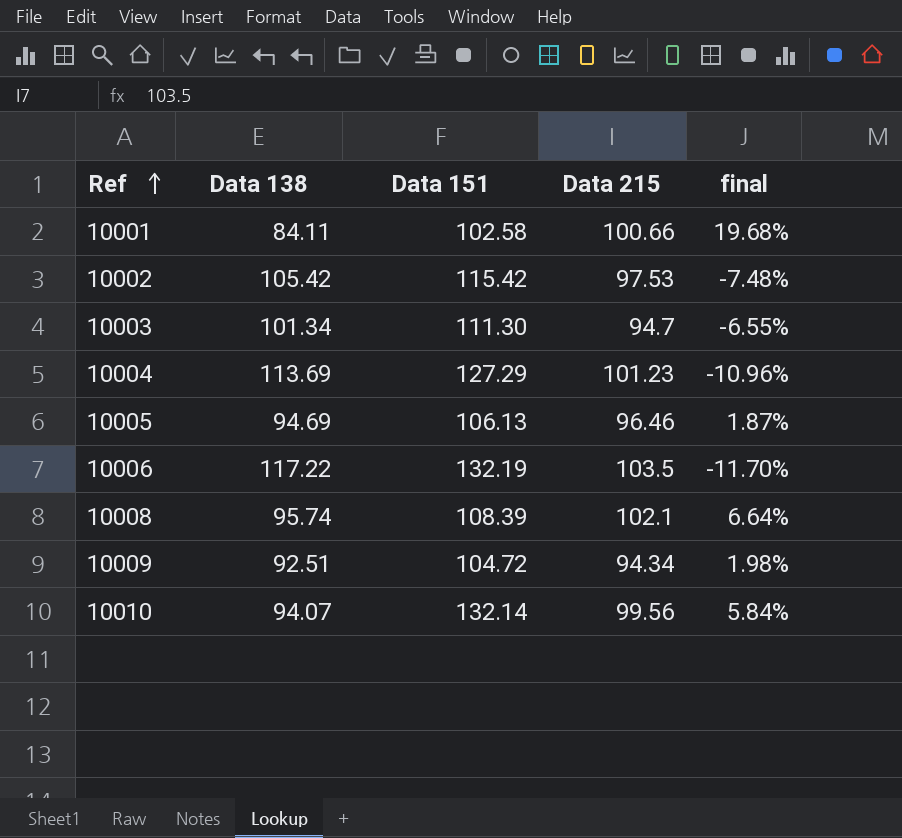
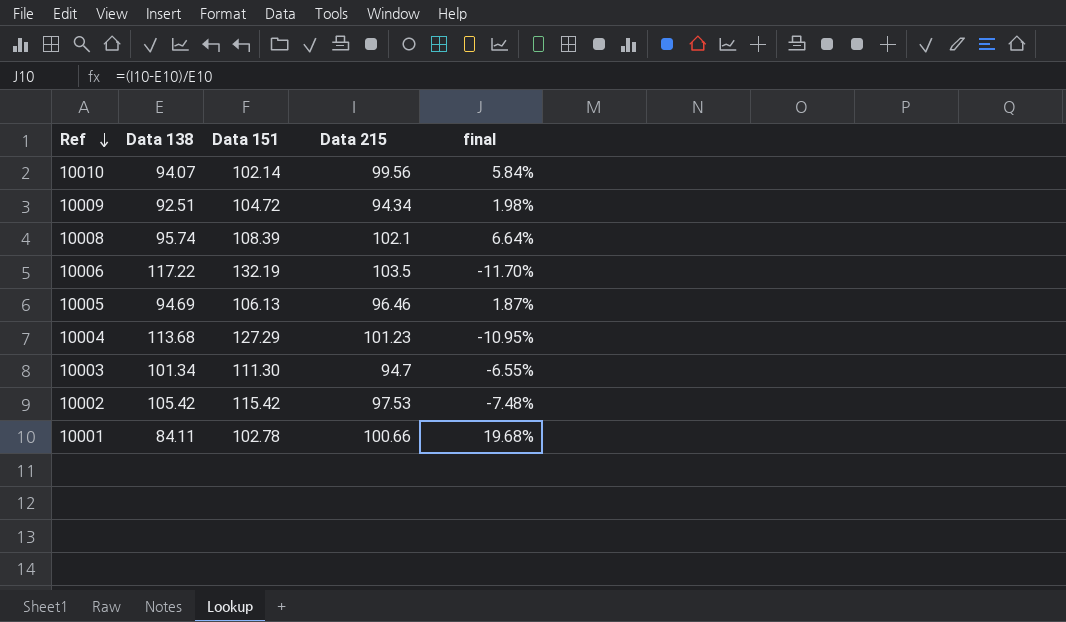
row order: Ref ascending -> Ref descending
10010 | Data 151: 132.14 -> 102.14
10004 | Data 138: 113.69 -> 113.68
10004 | final: -10.96% -> -10.95%
10001 | Data 151: 102.58 -> 102.78

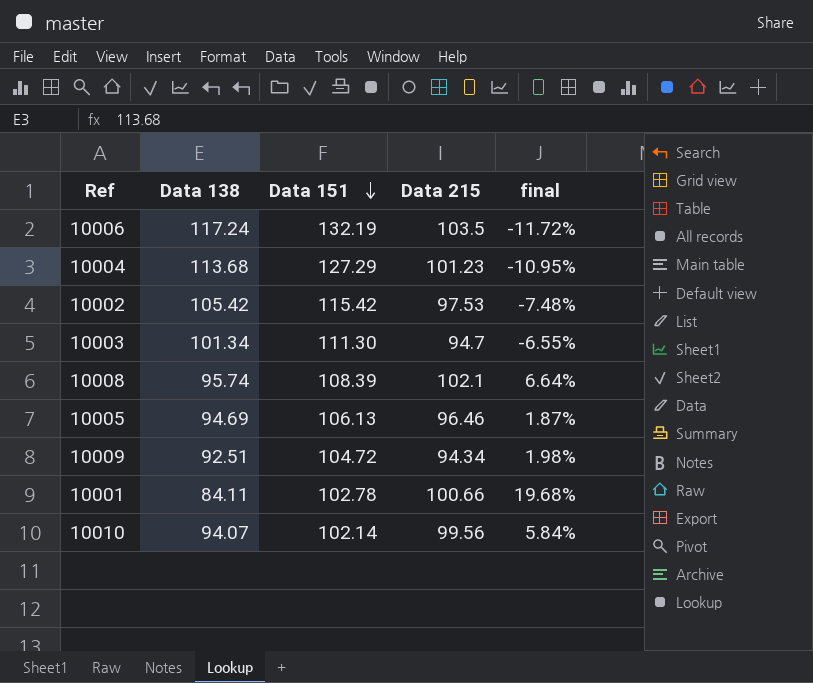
row order: Ref descending -> Data 151 descending
10006 | Data 138: 117.22 -> 117.24
10006 | final: -11.70% -> -11.72%

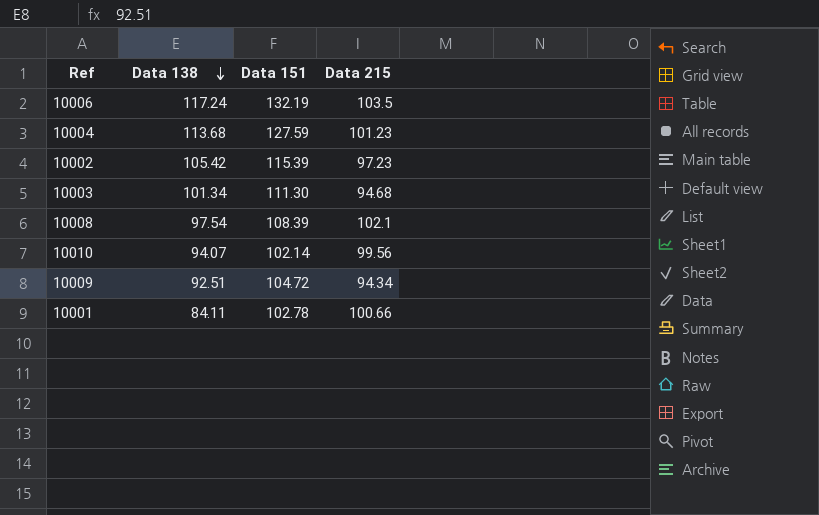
row order: Data 151 descending -> Data 138 descending
column final | formula: ([Data 215] - [Data 138]) / [Data 138] -> none
row 10005: 94.69 | 106.13 | 96.46 | 1.87% -> none
10004 | Data 151: 127.29 -> 127.59
10002 | Data 151: 115.42 -> 115.39
10002 | Data 215: 97.53 -> 97.23
10003 | Data 215: 94.7 -> 94.68
10008 | Data 138: 95.74 -> 97.54

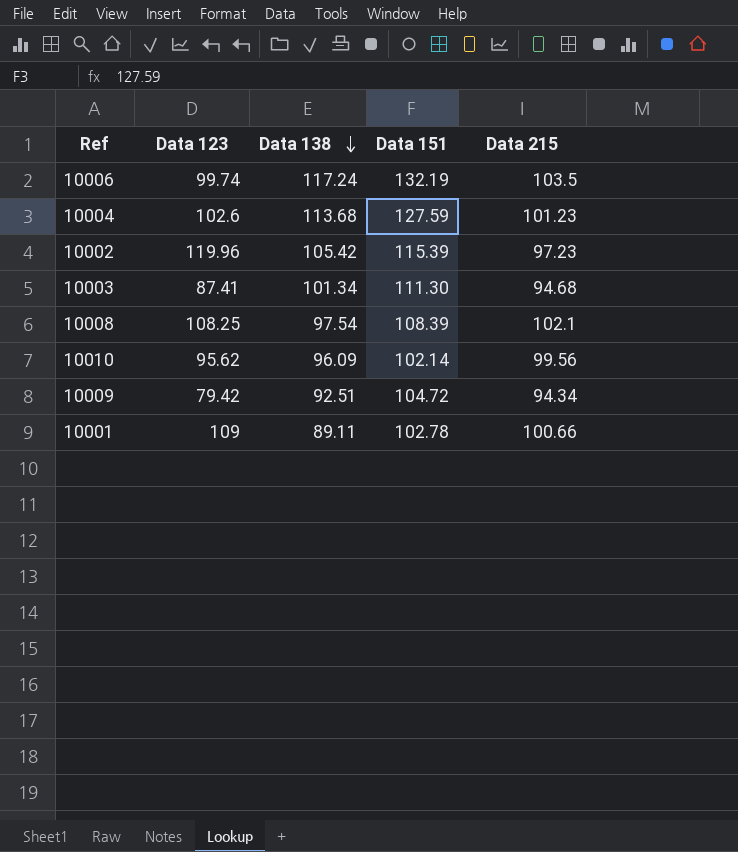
column Data 123 | position: none -> 2
10010 | Data 138: 94.07 -> 96.09
10001 | Data 138: 84.11 -> 89.11

